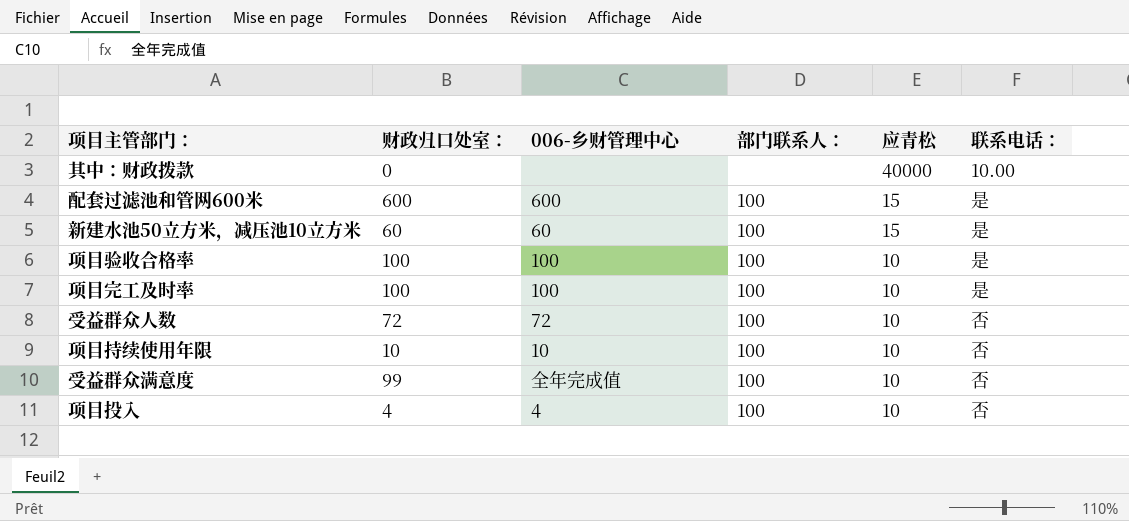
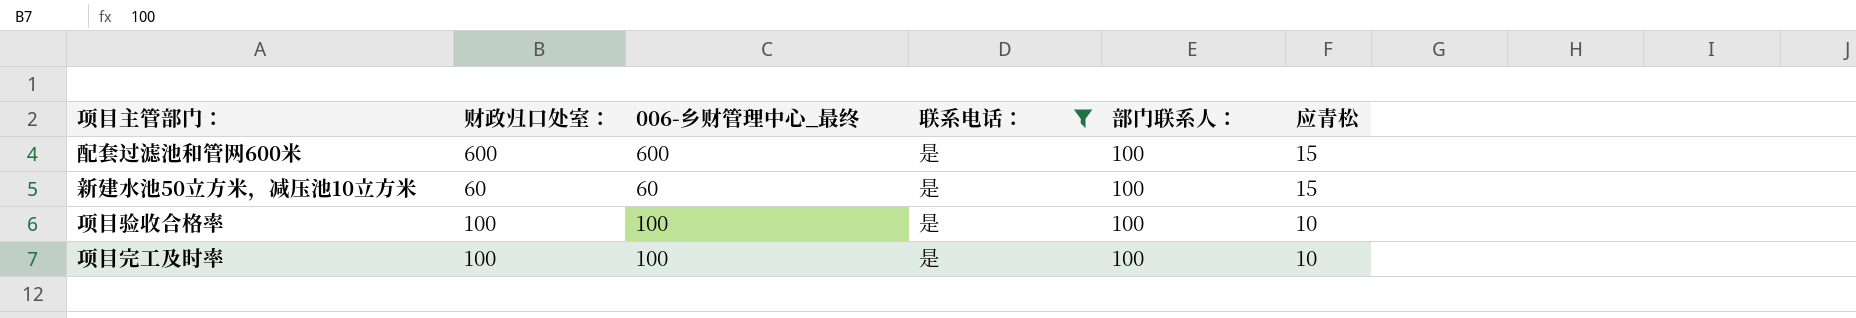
filter: none -> 联系电话： = 是
column name: 006-乡财管理中心 -> 006-乡财管理中心_最终
column 联系电话： | position: 6 -> 4

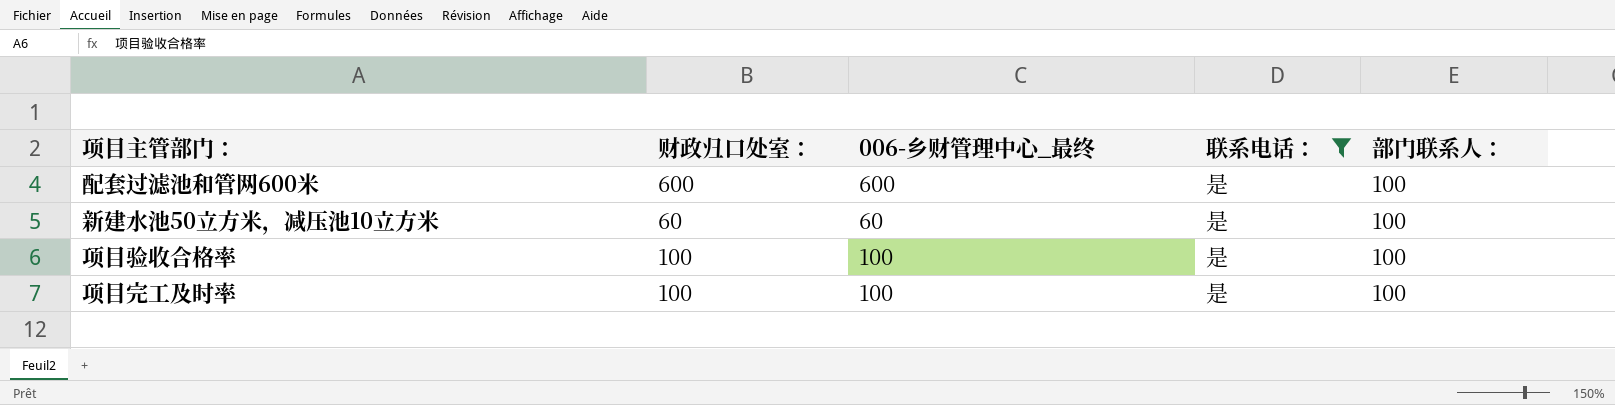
column 应青松 | position: 6 -> none

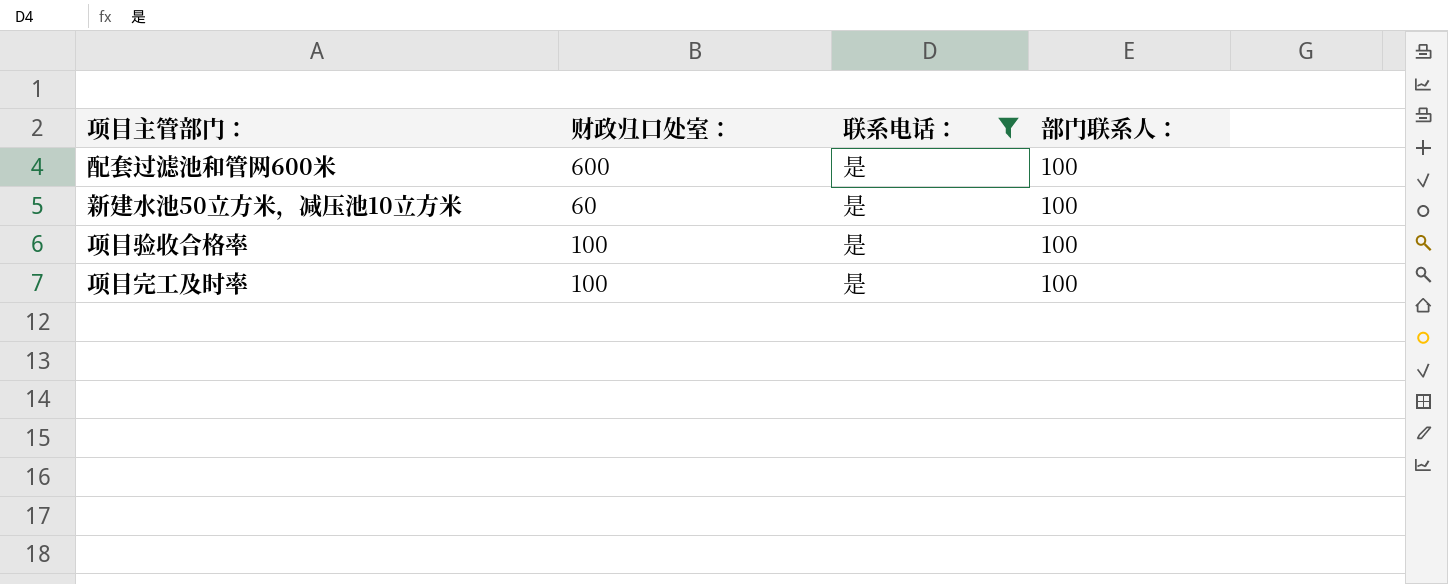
column 006-乡财管理中心_最终 | position: 3 -> none

